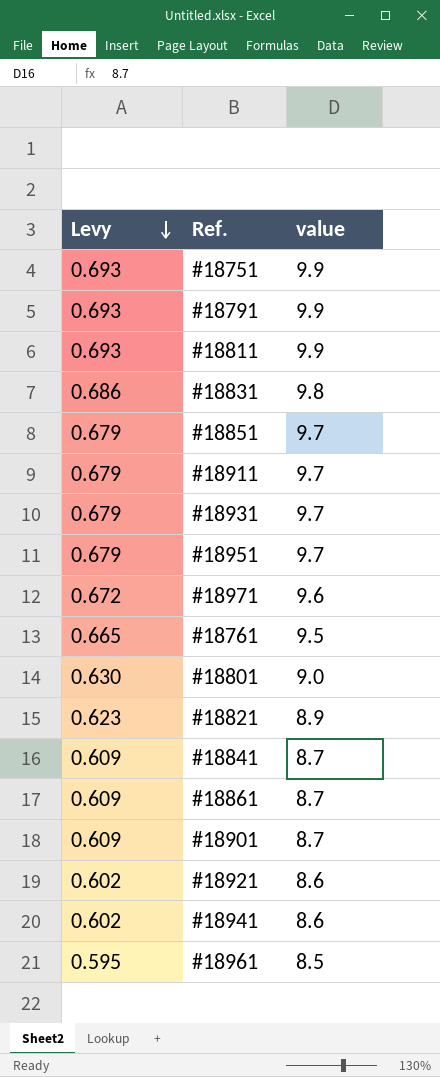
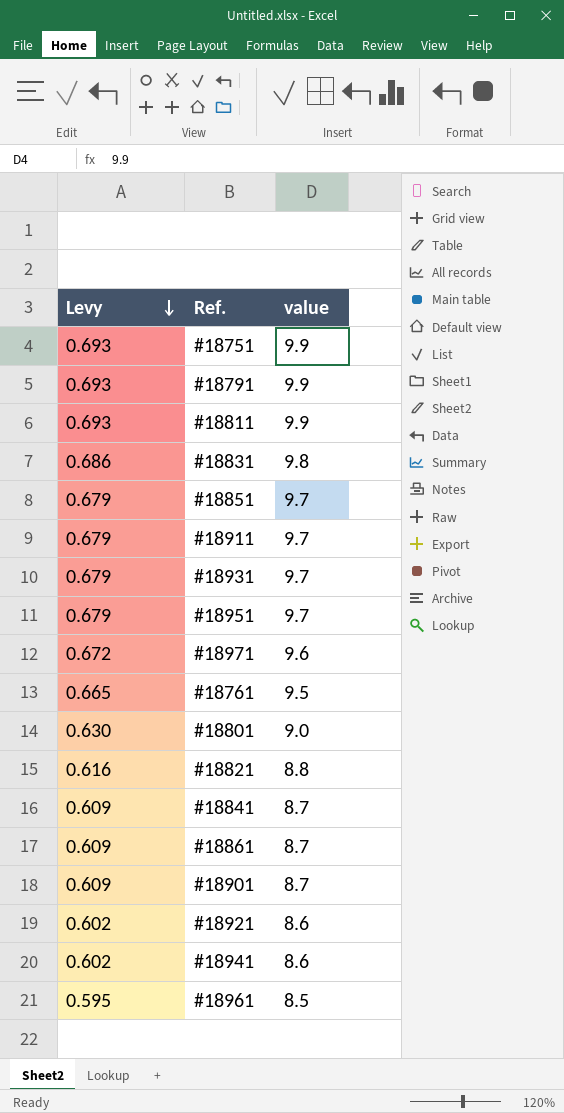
#18821 | Levy: 0.623 -> 0.616
#18821 | value: 8.9 -> 8.8

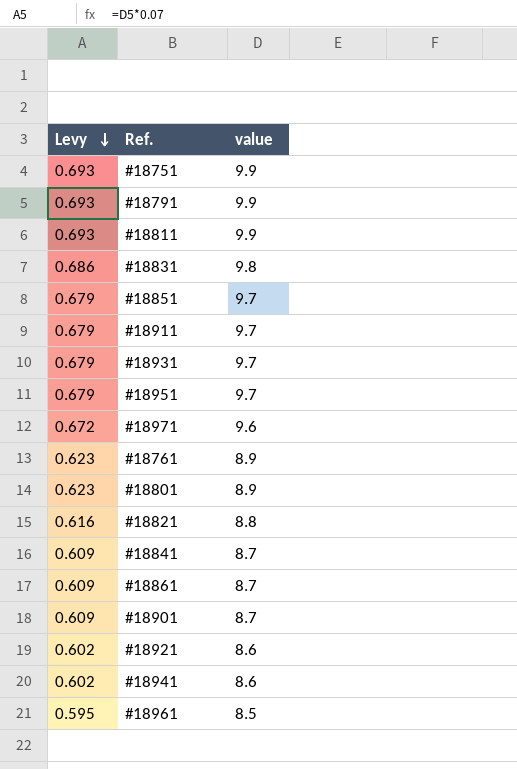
#18761 | Levy: 0.665 -> 0.623
#18761 | value: 9.5 -> 8.9
#18801 | Levy: 0.630 -> 0.623
#18801 | value: 9.0 -> 8.9

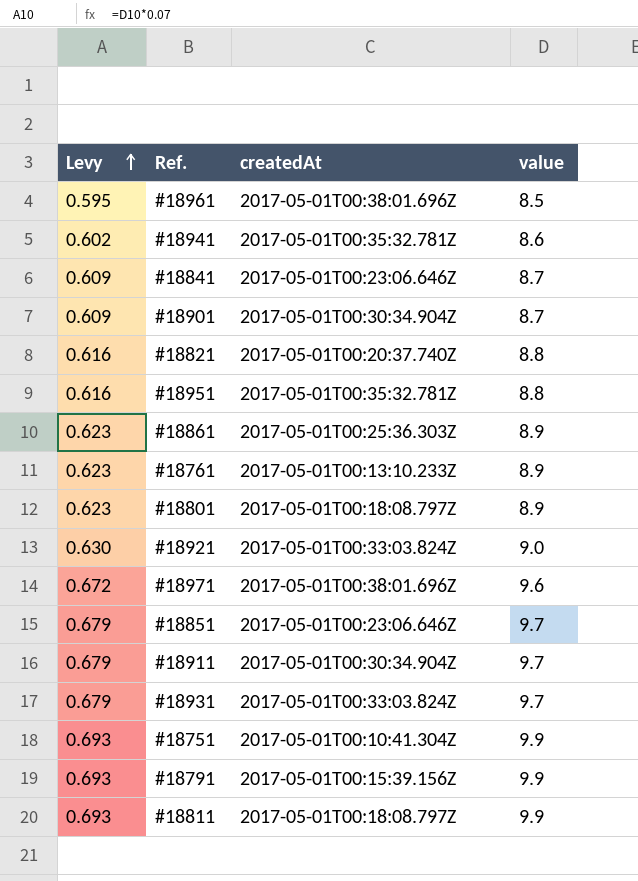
row order: Levy descending -> Levy ascending
column createdAt | position: none -> 3
row #18831: 0.686 | 9.8 -> none
#18951 | Levy: 0.679 -> 0.616
#18951 | value: 9.7 -> 8.8
#18861 | Levy: 0.609 -> 0.623
#18861 | value: 8.7 -> 8.9
#18921 | Levy: 0.602 -> 0.630
#18921 | value: 8.6 -> 9.0

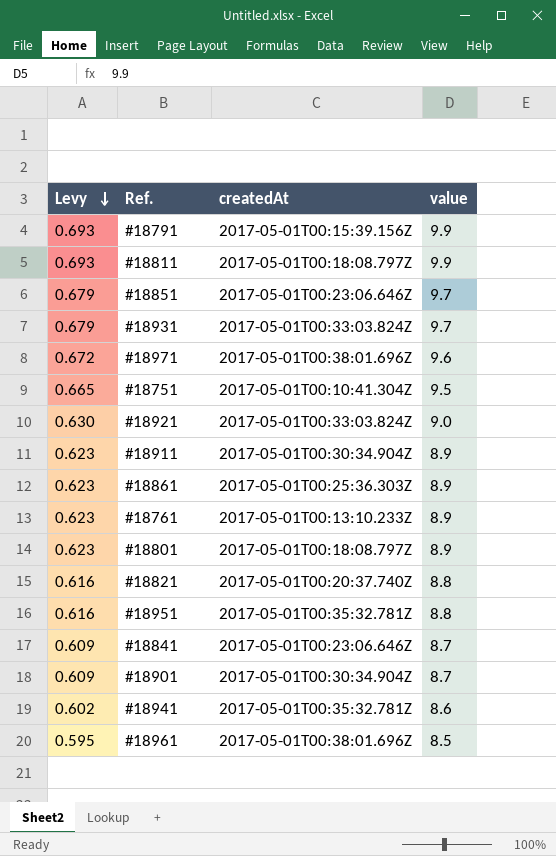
row order: Levy ascending -> Levy descending
#18751 | Levy: 0.693 -> 0.665
#18751 | value: 9.9 -> 9.5
#18911 | Levy: 0.679 -> 0.623
#18911 | value: 9.7 -> 8.9

